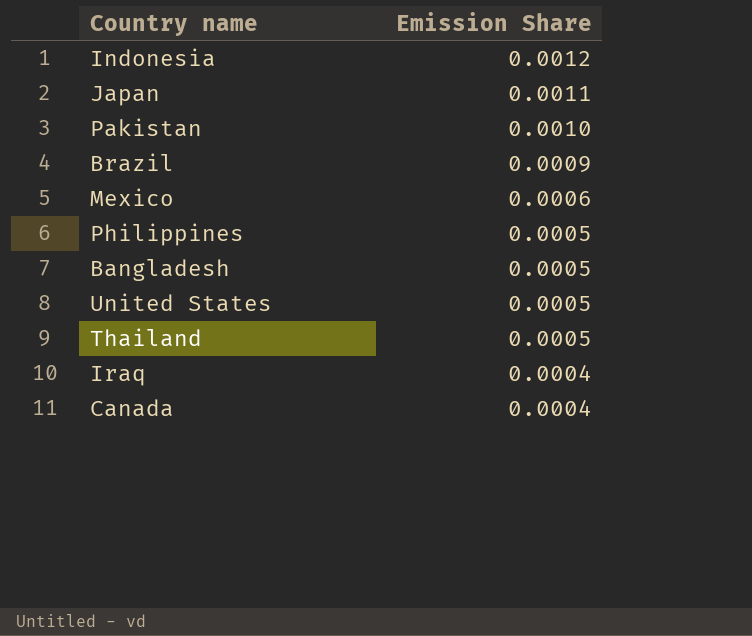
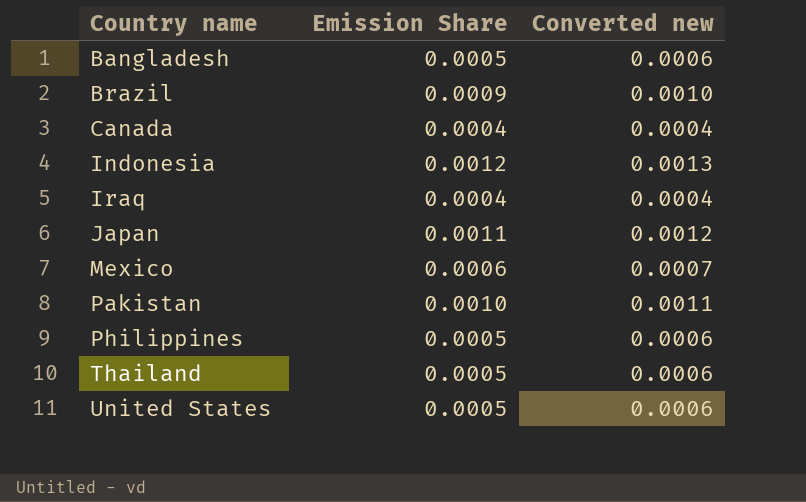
row order: Emission Share descending -> Country name ascending
column Converted new | formula: none -> [Emission Share] * 1.1

